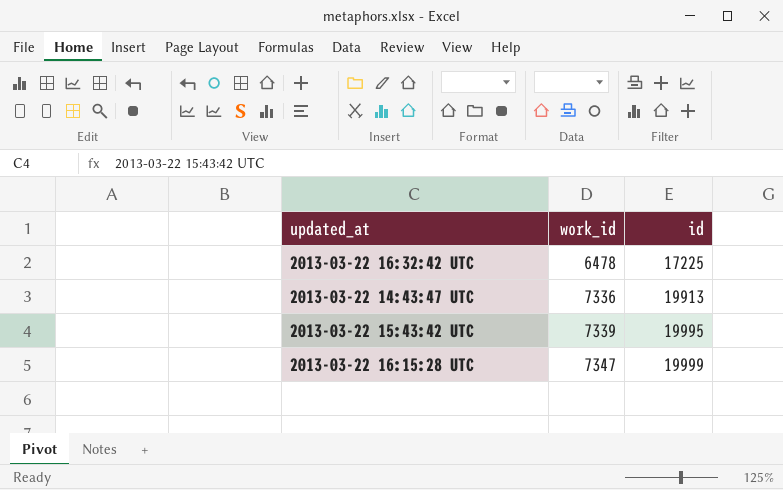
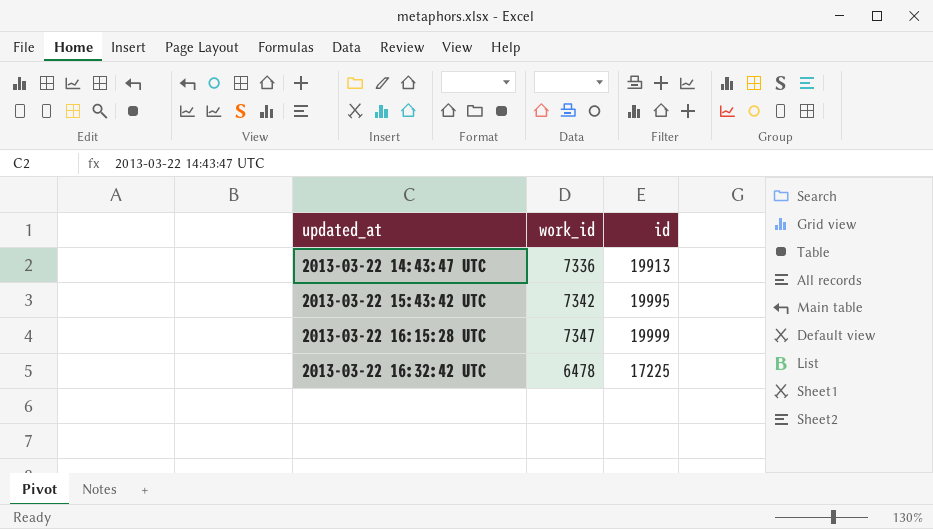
row order: work_id ascending -> updated_at ascending
2013-03-22 15:43:42 UTC | work_id: 7339 -> 7342

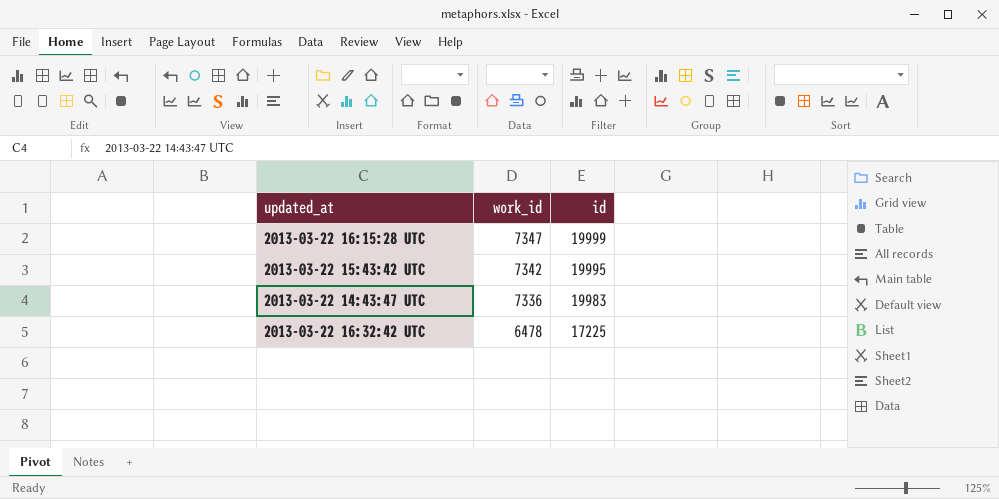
row order: updated_at ascending -> work_id descending
2013-03-22 14:43:47 UTC | id: 19913 -> 19983

